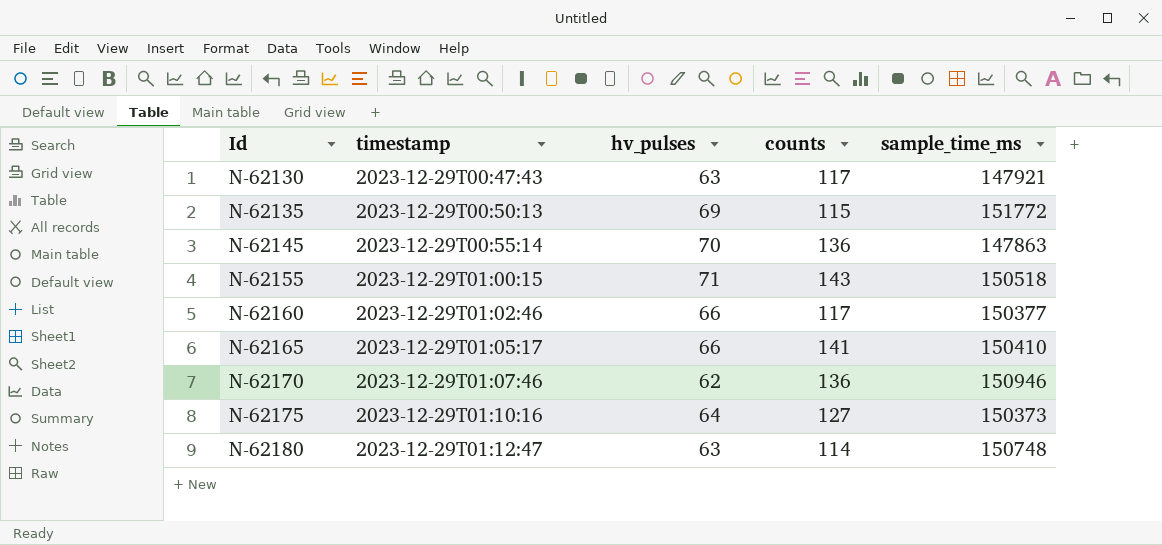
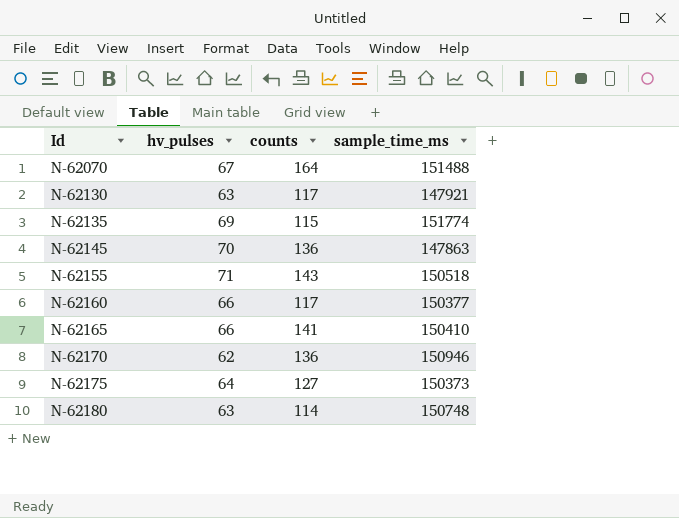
column timestamp | position: 2 -> none
row N-62070: none -> 67 | 164 | 151488
N-62135 | sample_time_ms: 151772 -> 151774

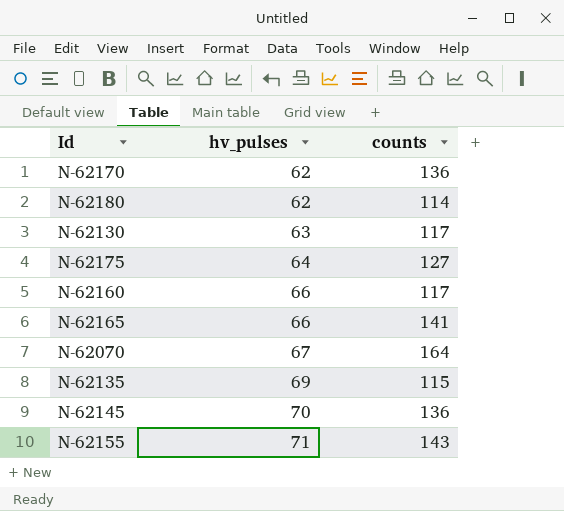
row order: Id ascending -> hv_pulses ascending
column sample_time_ms | position: 4 -> none
N-62180 | hv_pulses: 63 -> 62

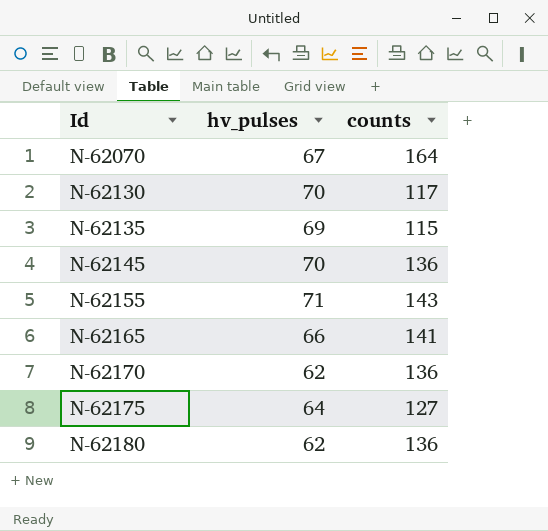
row order: hv_pulses ascending -> Id ascending
row N-62160: 66 | 117 -> none
N-62130 | hv_pulses: 63 -> 70
N-62180 | counts: 114 -> 136

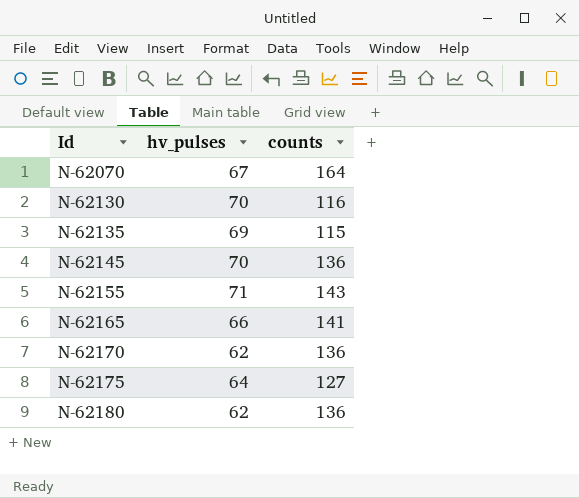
N-62130 | counts: 117 -> 116

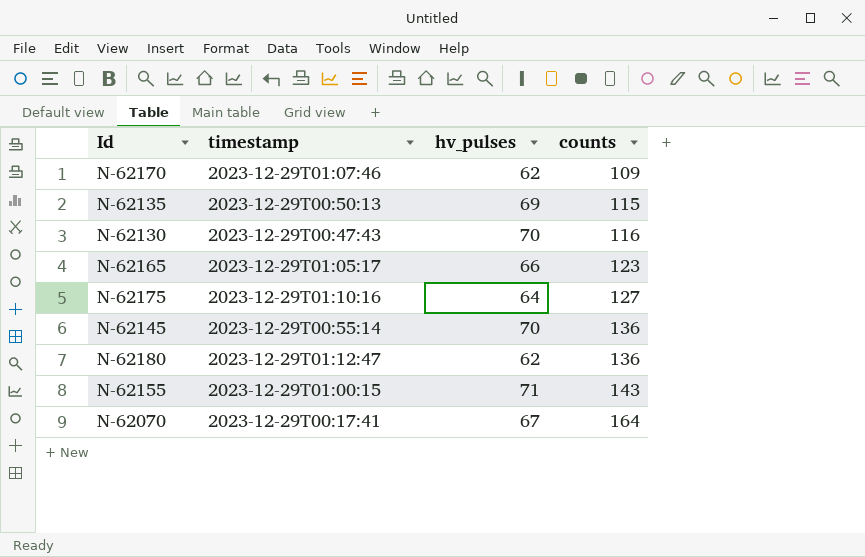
row order: Id ascending -> counts ascending
column timestamp | position: none -> 2
N-62170 | counts: 136 -> 109
N-62165 | counts: 141 -> 123

